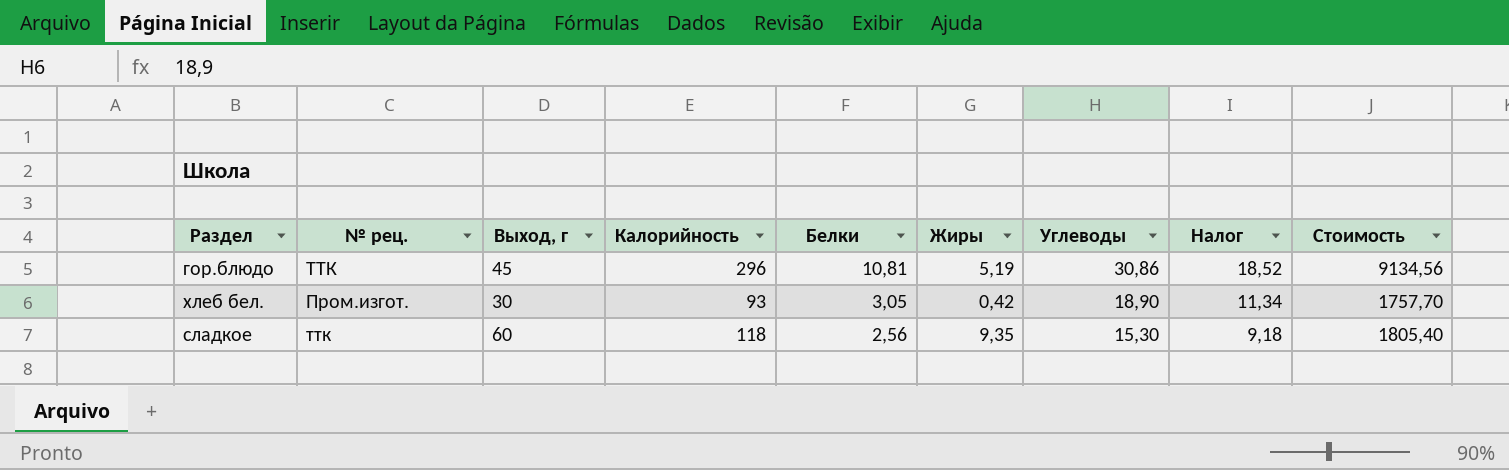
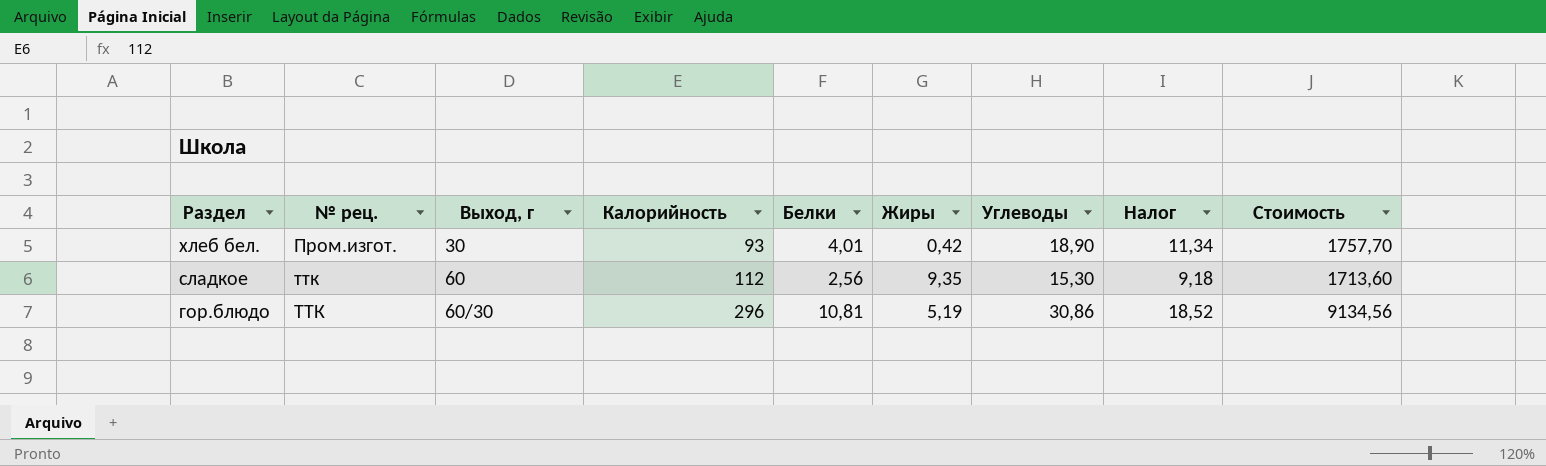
row order: Белки descending -> Раздел descending
хлеб бел. | Белки: 3,05 -> 4,01
сладкое | Калорийность: 118 -> 112
сладкое | Стоимость: 1805,40 -> 1713,60
гор.блюдо | Выход, г: 45 -> 60/30

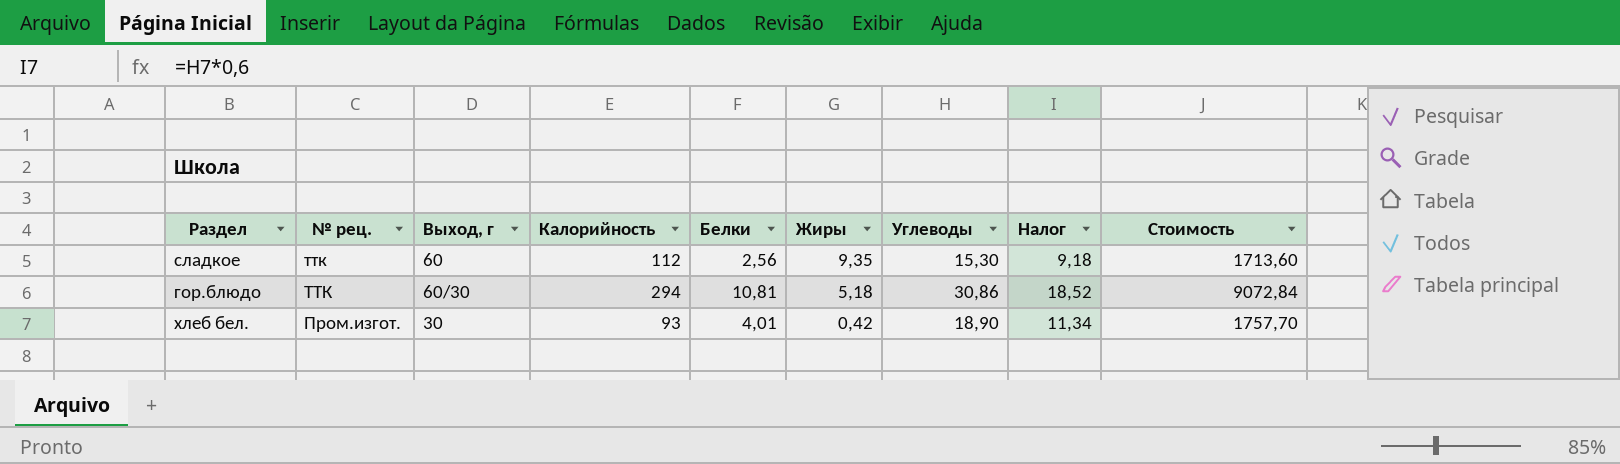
row order: Раздел descending -> № рец. descending
гор.блюдо | Калорийность: 296 -> 294
гор.блюдо | Жиры: 5,19 -> 5,18
гор.блюдо | Стоимость: 9134,56 -> 9072,84

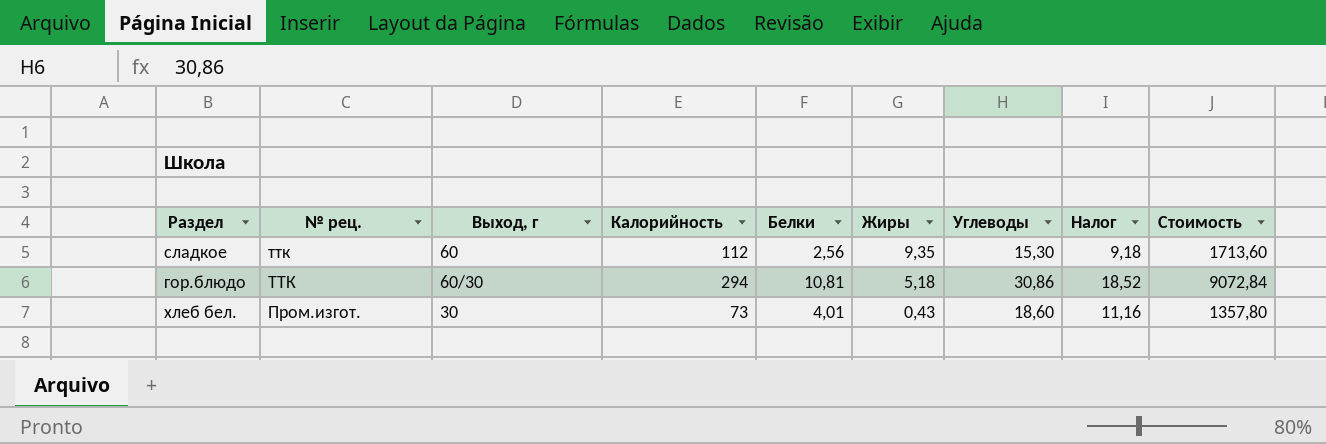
хлеб бел. | Калорийность: 93 -> 73
хлеб бел. | Жиры: 0,42 -> 0,43
хлеб бел. | Углеводы: 18,90 -> 18,60
хлеб бел. | Налог: 11,34 -> 11,16
хлеб бел. | Стоимость: 1757,70 -> 1357,80

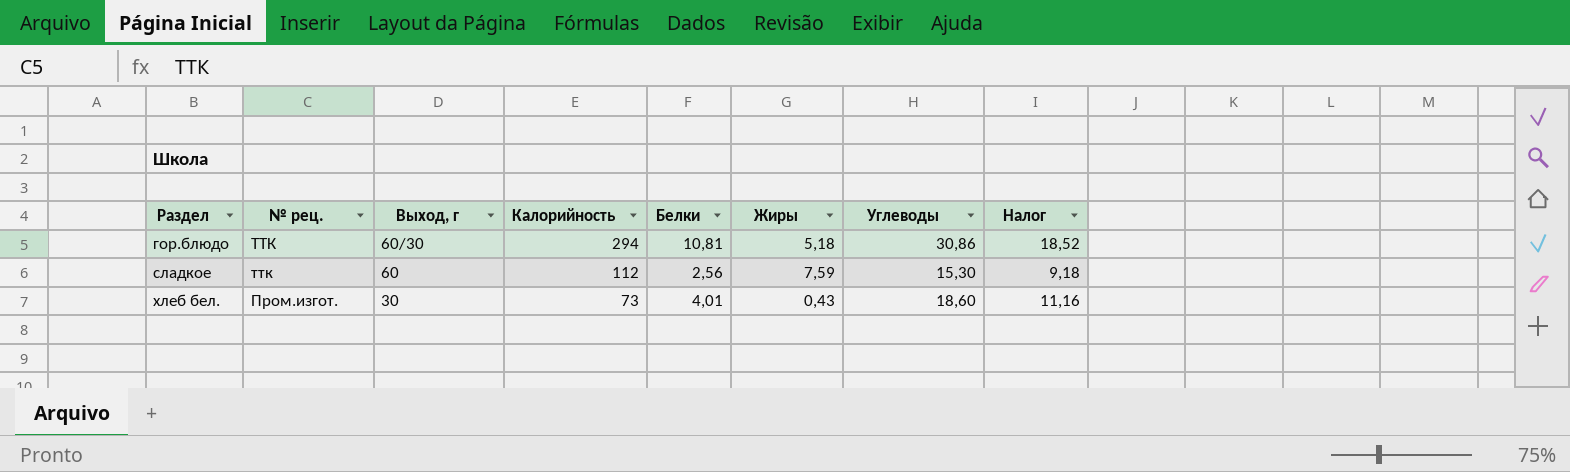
row order: № рец. descending -> Раздел ascending
column Стоимость | formula: [Калорийность] * [Углеводы] -> none
сладкое | Жиры: 9,35 -> 7,59

